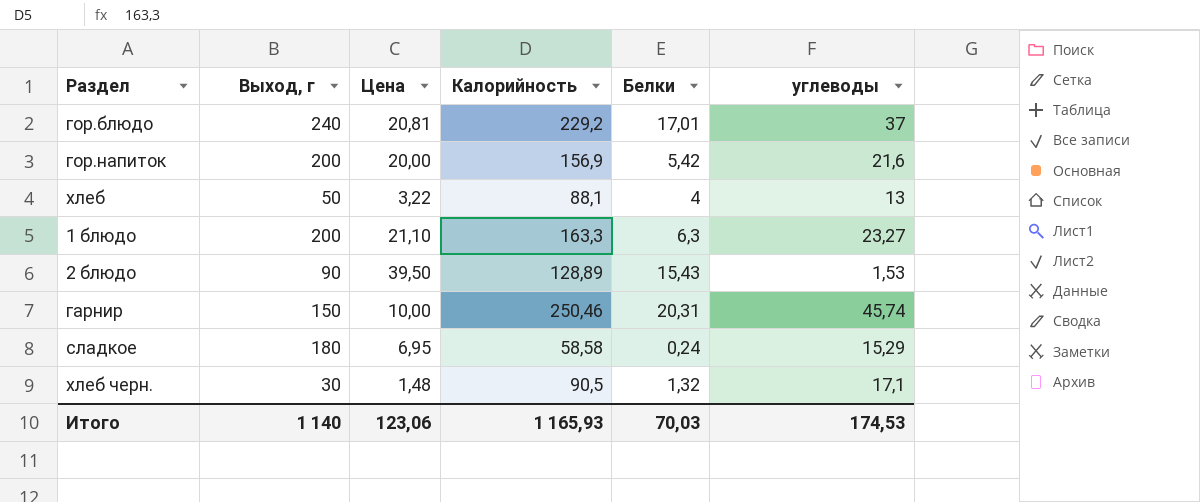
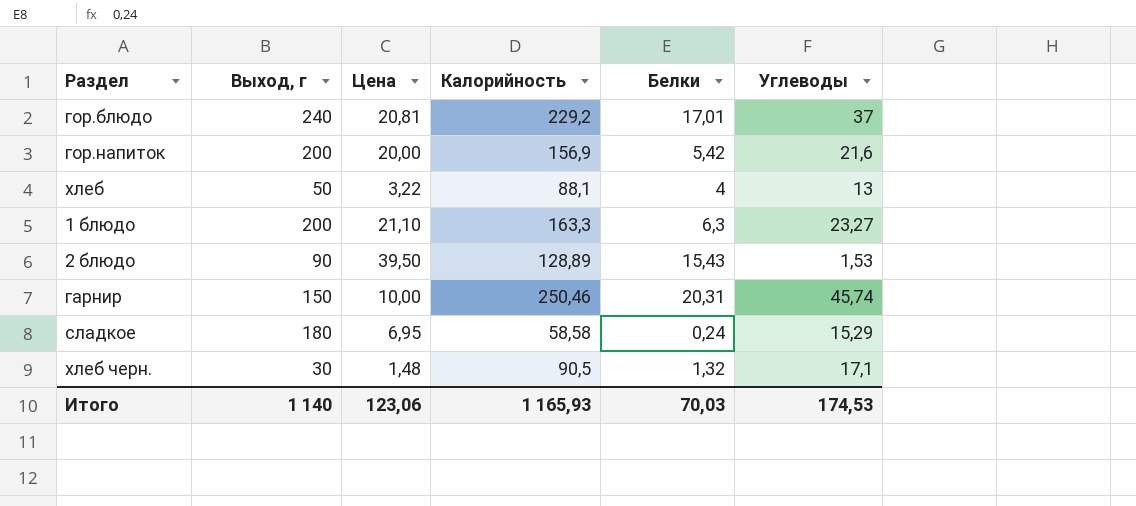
column name: углеводы -> Углеводы

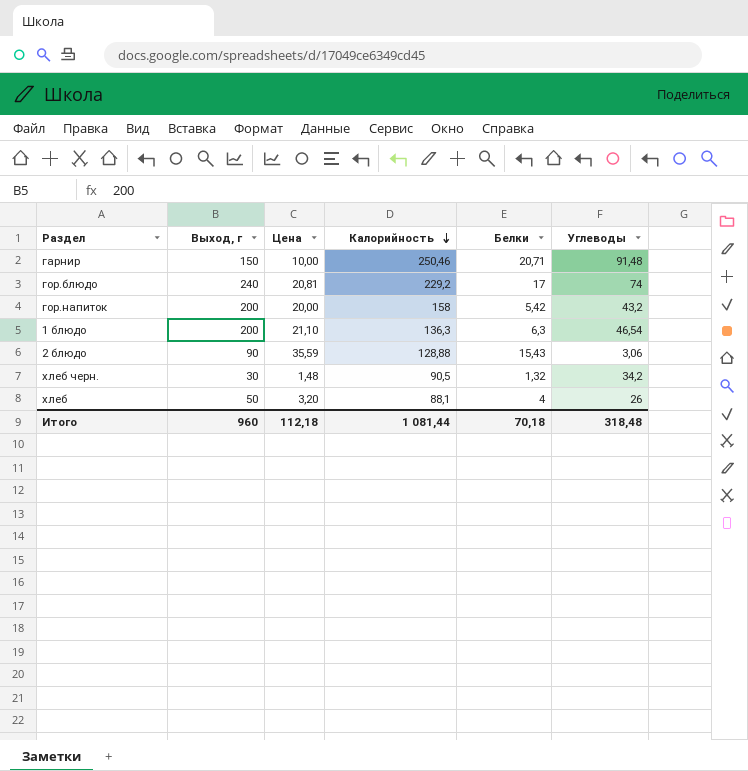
row order: none -> Калорийность descending
row сладкое: 180 | 6,95 | 58,58 | 0,24 | 15,29 -> none
гарнир | Белки: 20,31 -> 20,71
гарнир | Углеводы: 45,74 -> 91,48
гор.блюдо | Белки: 17,01 -> 17
гор.блюдо | Углеводы: 37 -> 74
гор.напиток | Калорийность: 156,9 -> 158
гор.напиток | Углеводы: 21,6 -> 43,2
1 блюдо | Калорийность: 163,3 -> 136,3
1 блюдо | Углеводы: 23,27 -> 46,54
2 блюдо | Цена: 39,50 -> 35,59
2 блюдо | Калорийность: 128,89 -> 128,88
2 блюдо | Углеводы: 1,53 -> 3,06
хлеб черн. | Углеводы: 17,1 -> 34,2
хлеб | Цена: 3,22 -> 3,20
хлеб | Углеводы: 13 -> 26
Итого | Выход, г: 1 140 -> 960
Итого | Цена: 123,06 -> 112,18
Итого | Калорийность: 1 165,93 -> 1 081,44
Итого | Белки: 70,03 -> 70,18
Итого | Углеводы: 174,53 -> 318,48

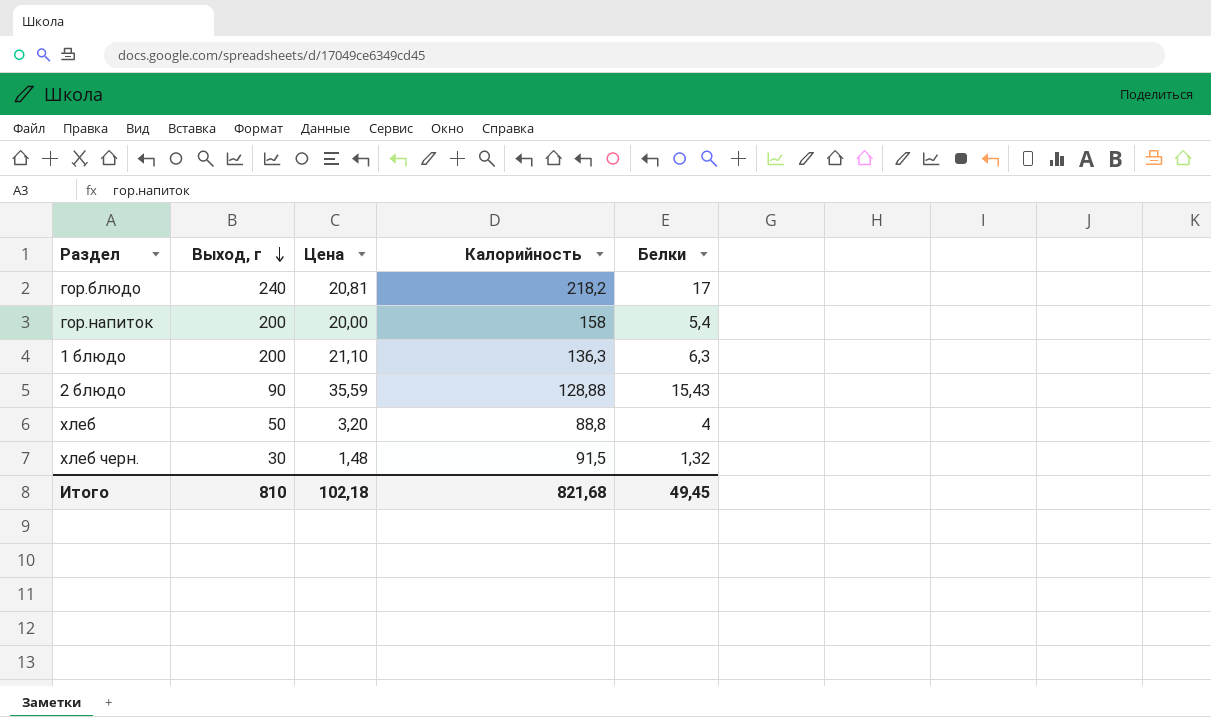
row order: Калорийность descending -> Выход, г descending
column Углеводы | position: 6 -> none
row гарнир: 150 | 10,00 | 250,46 | 20,71 | 91,48 -> none
гор.блюдо | Калорийность: 229,2 -> 218,2
гор.напиток | Белки: 5,42 -> 5,4
хлеб | Калорийность: 88,1 -> 88,8
хлеб черн. | Калорийность: 90,5 -> 91,5
Итого | Выход, г: 960 -> 810
Итого | Цена: 112,18 -> 102,18
Итого | Калорийность: 1 081,44 -> 821,68
Итого | Белки: 70,18 -> 49,45

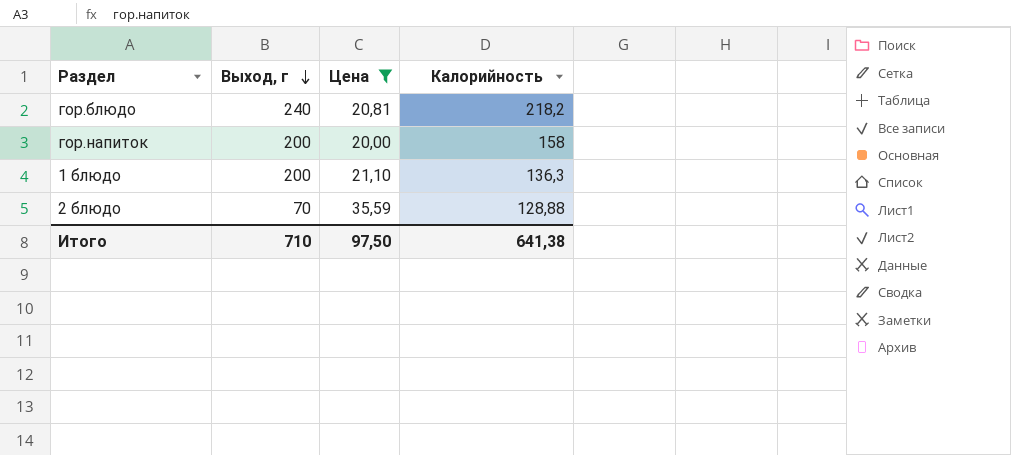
filter: none -> Цена >= 20,00
column Белки | position: 5 -> none
2 блюдо | Выход, г: 90 -> 70
Итого | Выход, г: 810 -> 710
Итого | Цена: 102,18 -> 97,50
Итого | Калорийность: 821,68 -> 641,38

